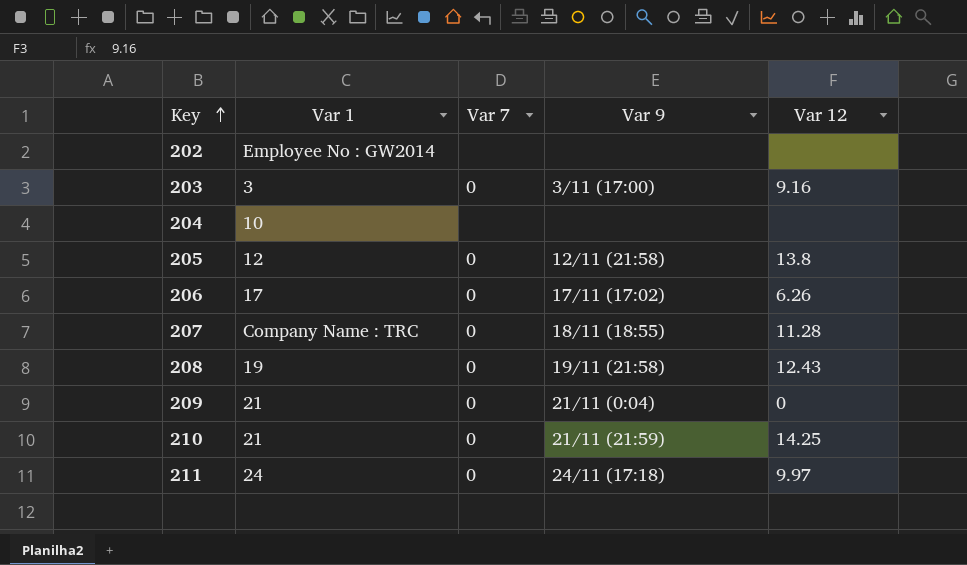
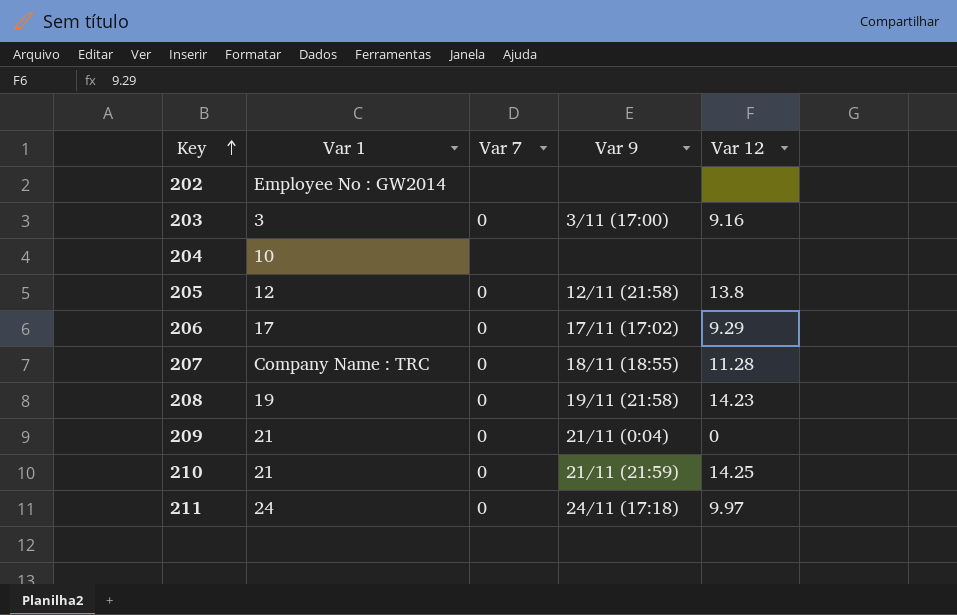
206 | Var 12: 6.26 -> 9.29
208 | Var 12: 12.43 -> 14.23

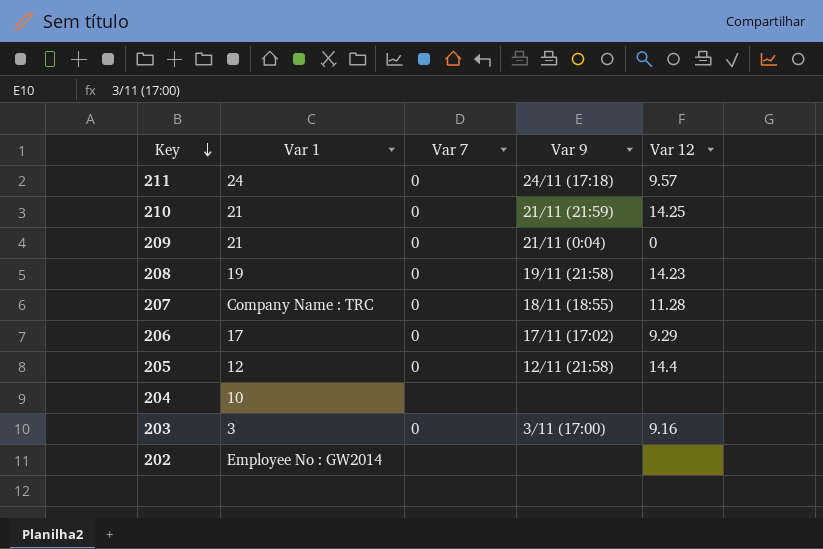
row order: Key ascending -> Key descending
211 | Var 12: 9.97 -> 9.57
205 | Var 12: 13.8 -> 14.4

